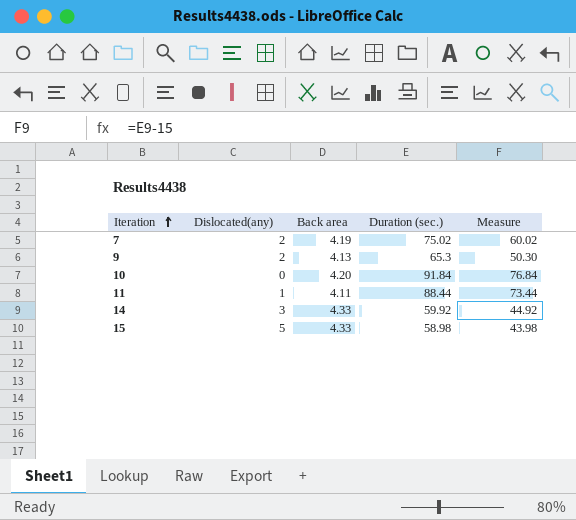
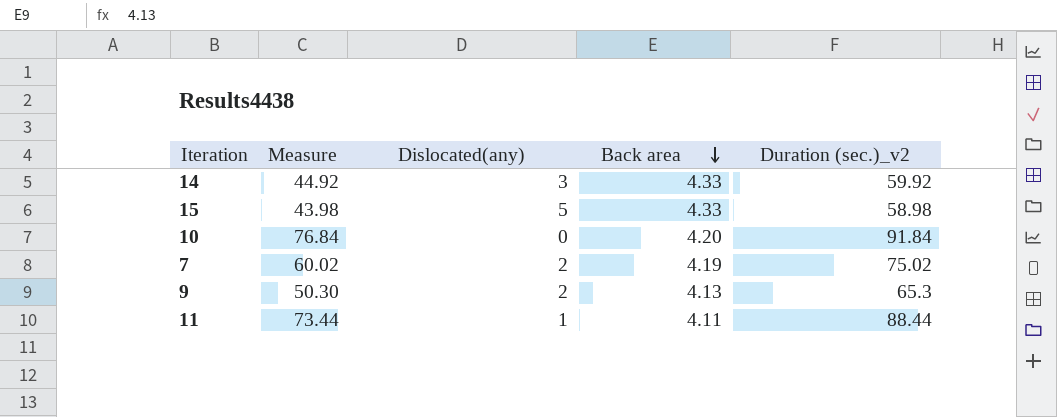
row order: Iteration ascending -> Back area descending
column Measure | position: 5 -> 2
column name: Duration (sec.) -> Duration (sec.)_v2

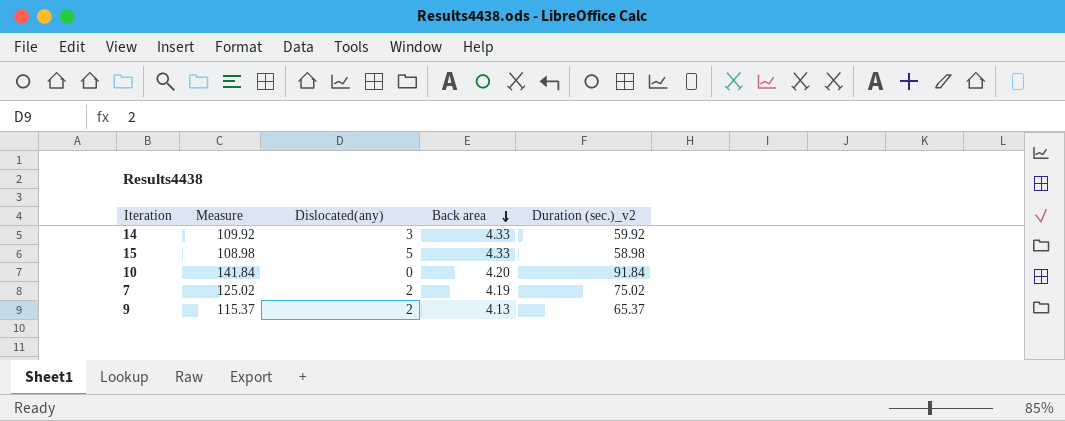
column Measure | formula: [Duration (sec.)_v2] - 15 -> [Duration (sec.)_v2] + 50
row 11: 73.44 | 1 | 4.11 | 88.44 -> none
9 | Duration (sec.)_v2: 65.3 -> 65.37

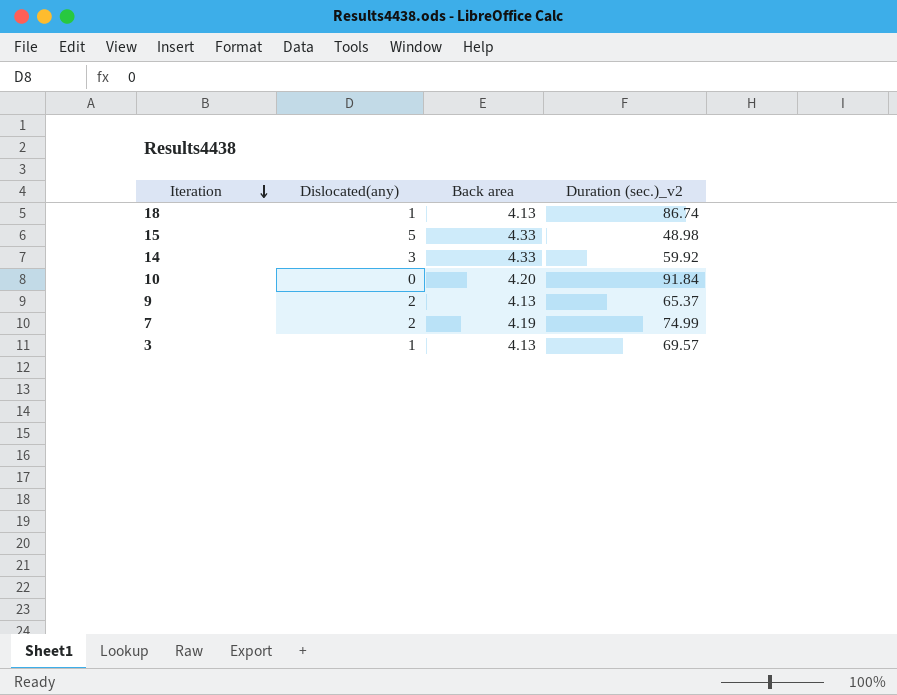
row order: Back area descending -> Iteration descending
column Measure | formula: [Duration (sec.)_v2] + 50 -> none
row 18: none -> 1 | 4.13 | 86.74
15 | Duration (sec.)_v2: 58.98 -> 48.98
7 | Duration (sec.)_v2: 75.02 -> 74.99
row 3: none -> 1 | 4.13 | 69.57

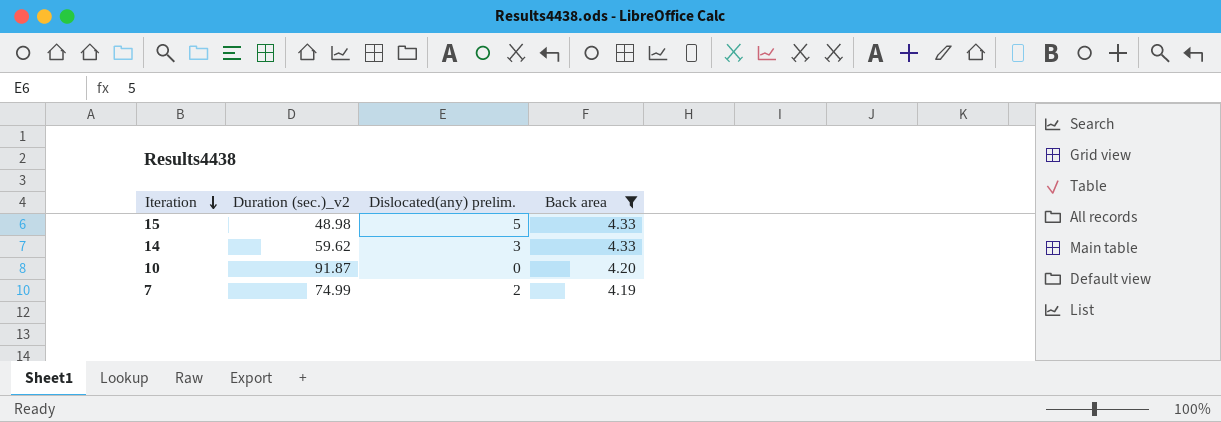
filter: none -> Back area != 4.13
column Duration (sec.)_v2 | position: 4 -> 2
column name: Dislocated(any) -> Dislocated(any) prelim.
14 | Duration (sec.)_v2: 59.92 -> 59.62
10 | Duration (sec.)_v2: 91.84 -> 91.87

